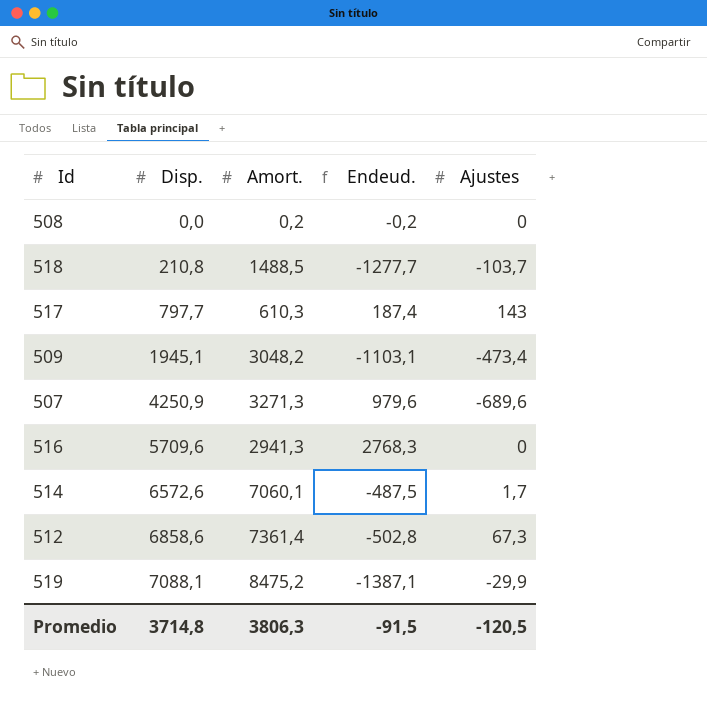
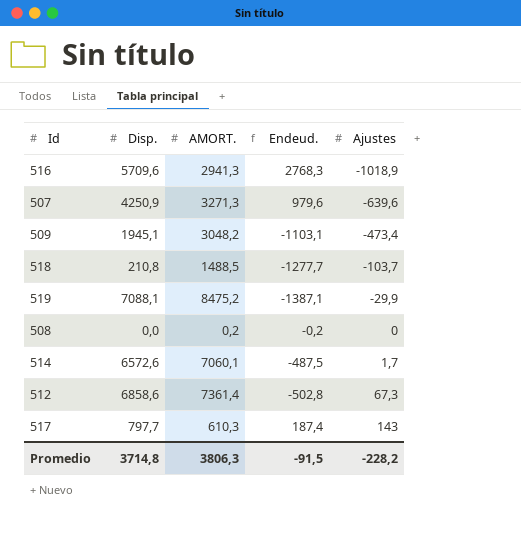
row order: Disp. ascending -> Ajustes ascending
column name: Amort. -> AMORT.
516 | Ajustes: 0 -> -1018,9
507 | Ajustes: -689,6 -> -639,6
Promedio | Ajustes: -120,5 -> -228,2

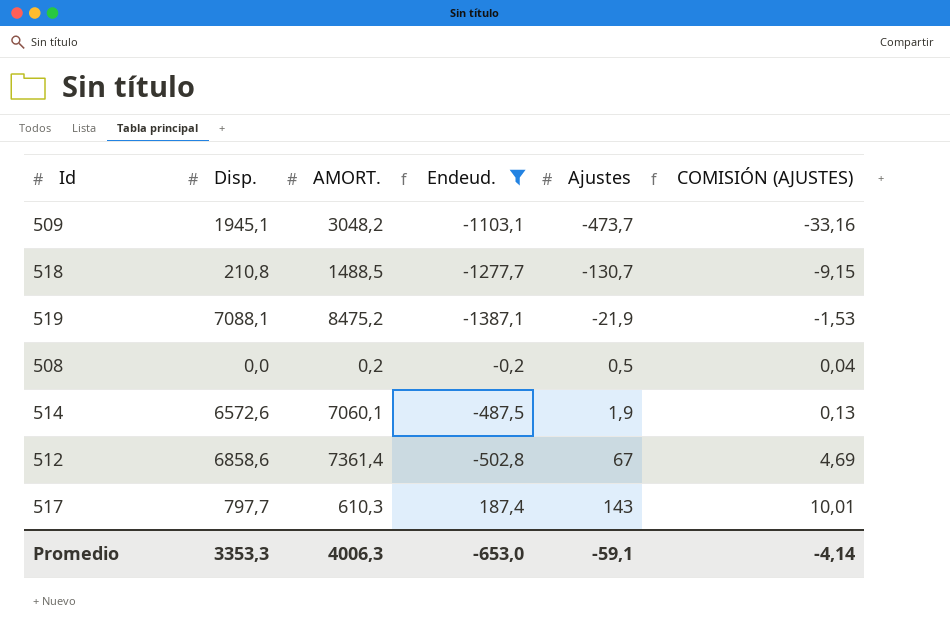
filter: none -> Endeud. <= 187,4
column COMISIÓN (AJUSTES) | formula: none -> [Ajustes] * 0,07
509 | Ajustes: -473,4 -> -473,7
518 | Ajustes: -103,7 -> -130,7
519 | Ajustes: -29,9 -> -21,9
508 | Ajustes: 0 -> 0,5
514 | Ajustes: 1,7 -> 1,9
512 | Ajustes: 67,3 -> 67
Promedio | Disp.: 3714,8 -> 3353,3
Promedio | AMORT.: 3806,3 -> 4006,3
Promedio | Endeud.: -91,5 -> -653,0
Promedio | Ajustes: -228,2 -> -59,1

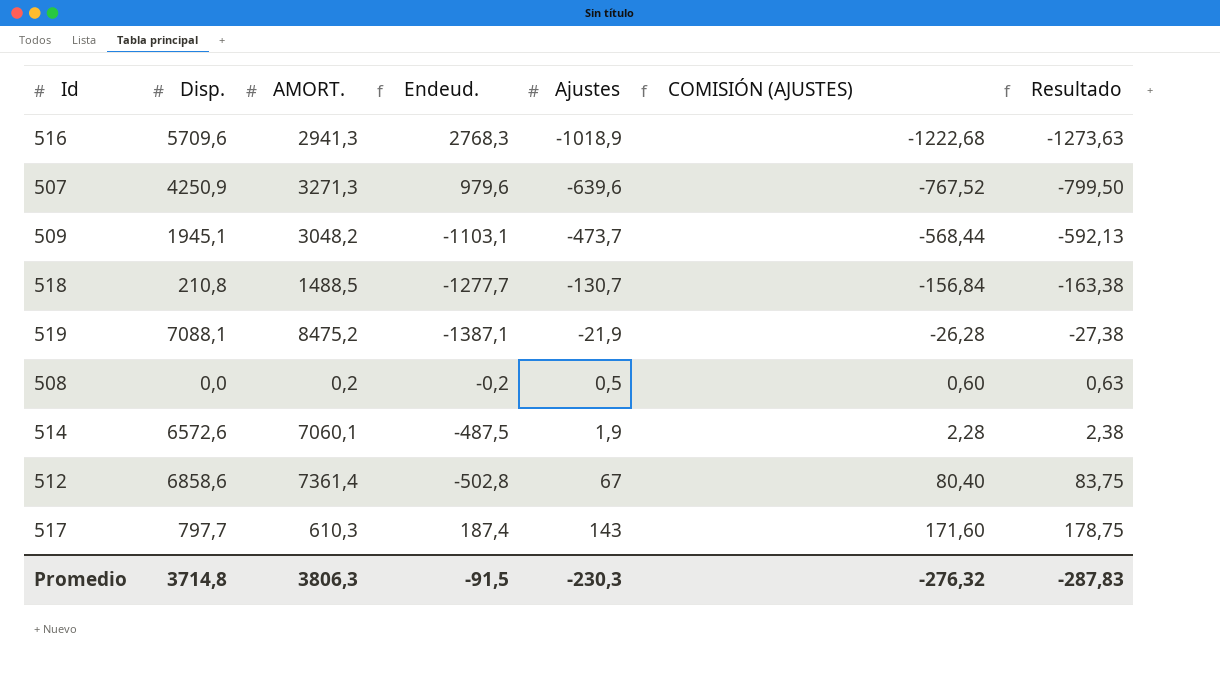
filter: Endeud. <= 187,4 -> none
column COMISIÓN (AJUSTES) | formula: [Ajustes] * 0,07 -> [Ajustes] * 1,2
column Resultado | formula: none -> [Ajustes] * 1,25
Promedio | Disp.: 3353,3 -> 3714,8
Promedio | AMORT.: 4006,3 -> 3806,3
Promedio | Endeud.: -653,0 -> -91,5
Promedio | Ajustes: -59,1 -> -230,3
Promedio | COMISIÓN (AJUSTES): -4,14 -> -276,32

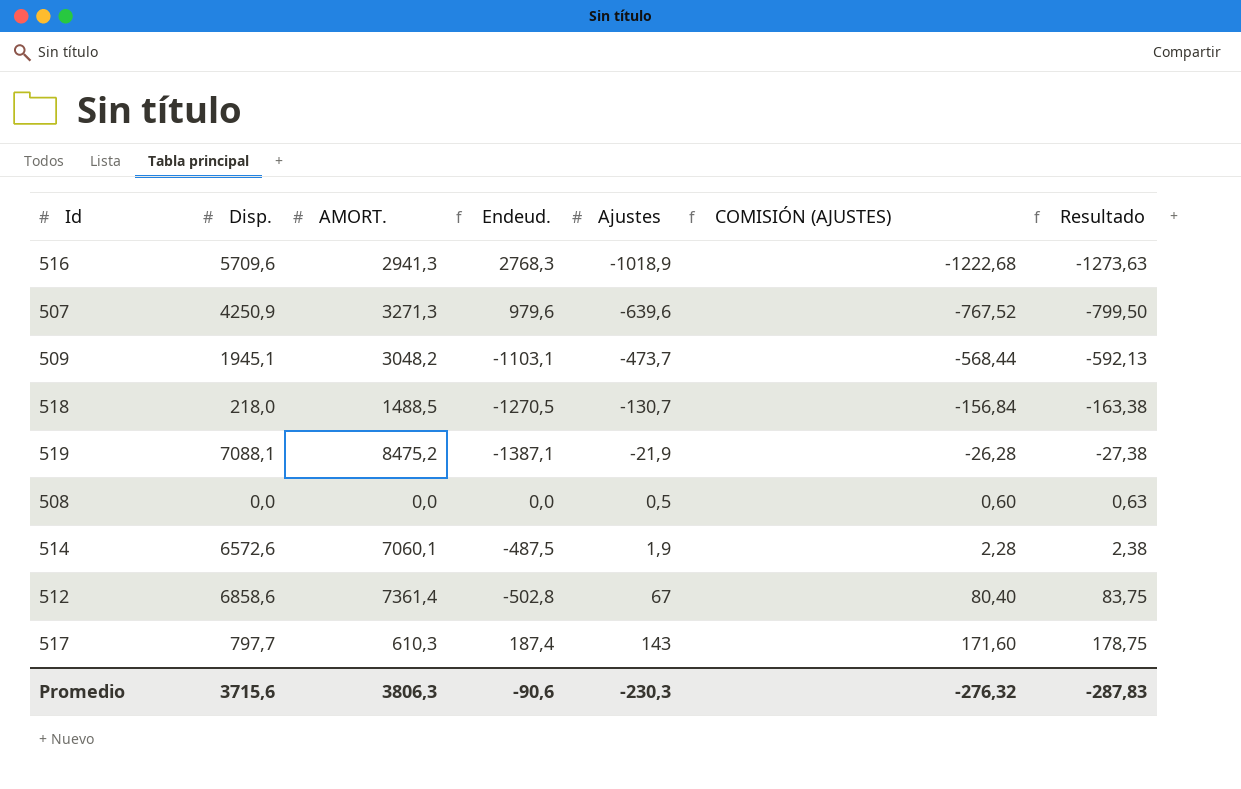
518 | Disp.: 210,8 -> 218,0
518 | Endeud.: -1277,7 -> -1270,5
508 | AMORT.: 0,2 -> 0,0
508 | Endeud.: -0,2 -> 0,0
Promedio | Disp.: 3714,8 -> 3715,6
Promedio | Endeud.: -91,5 -> -90,6

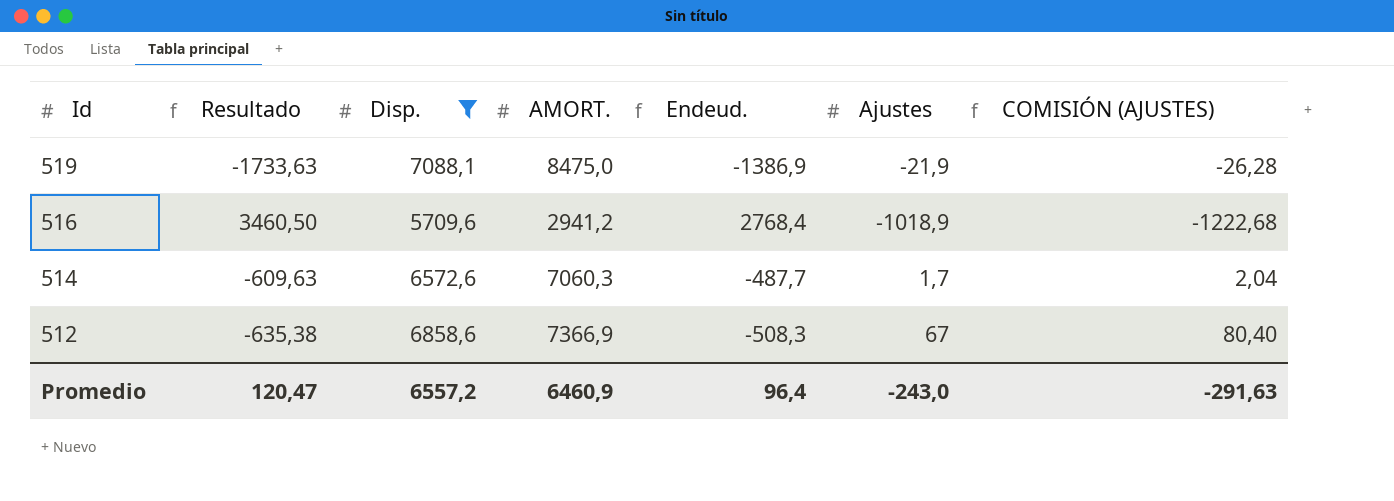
filter: none -> Disp. >= 5709,6
row order: Ajustes ascending -> Id descending
column Resultado | formula: [Ajustes] * 1,25 -> [Endeud.] * 1,25
column Resultado | position: 7 -> 2
519 | AMORT.: 8475,2 -> 8475,0
519 | Endeud.: -1387,1 -> -1386,9
516 | AMORT.: 2941,3 -> 2941,2
516 | Endeud.: 2768,3 -> 2768,4
514 | AMORT.: 7060,1 -> 7060,3
514 | Endeud.: -487,5 -> -487,7
514 | Ajustes: 1,9 -> 1,7
514 | COMISIÓN (AJUSTES): 2,28 -> 2,04
512 | AMORT.: 7361,4 -> 7366,9
512 | Endeud.: -502,8 -> -508,3
Promedio | Resultado: -287,83 -> 120,47
Promedio | Disp.: 3715,6 -> 6557,2
Promedio | AMORT.: 3806,3 -> 6460,9
Promedio | Endeud.: -90,6 -> 96,4
Promedio | Ajustes: -230,3 -> -243,0
Promedio | COMISIÓN (AJUSTES): -276,32 -> -291,63

